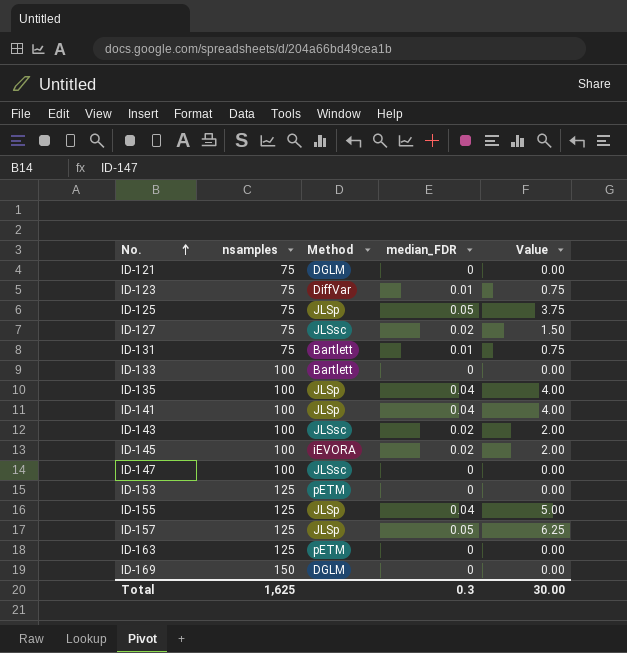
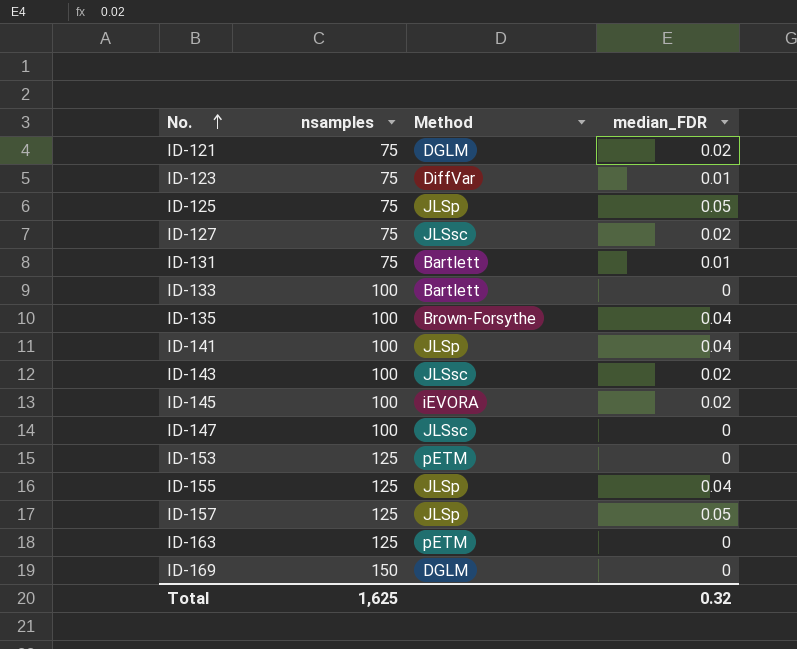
column Value | formula: [nsamples] * [median_FDR] -> none
ID-121 | median_FDR: 0 -> 0.02
ID-135 | Method: JLSp -> Brown-Forsythe
Total | median_FDR: 0.3 -> 0.32

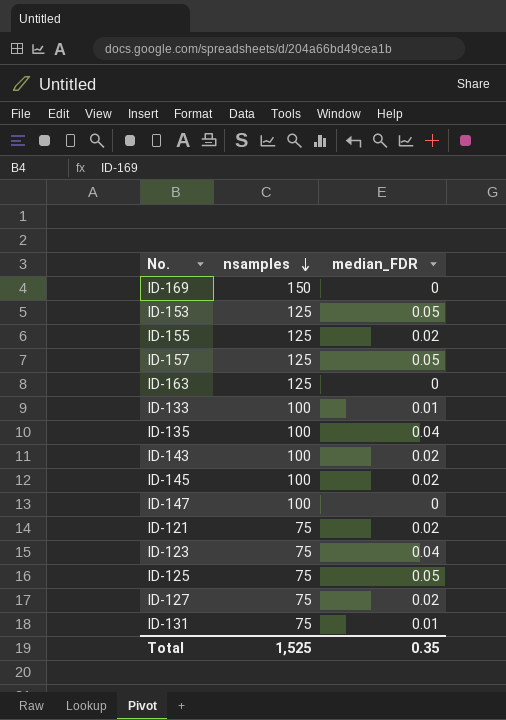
row order: No. ascending -> nsamples descending
column Method | position: 3 -> none
row ID-141: 100 | JLSp | 0.04 -> none
ID-153 | median_FDR: 0 -> 0.05
ID-155 | median_FDR: 0.04 -> 0.02
ID-133 | median_FDR: 0 -> 0.01
ID-123 | median_FDR: 0.01 -> 0.04
Total | nsamples: 1,625 -> 1,525
Total | median_FDR: 0.32 -> 0.35

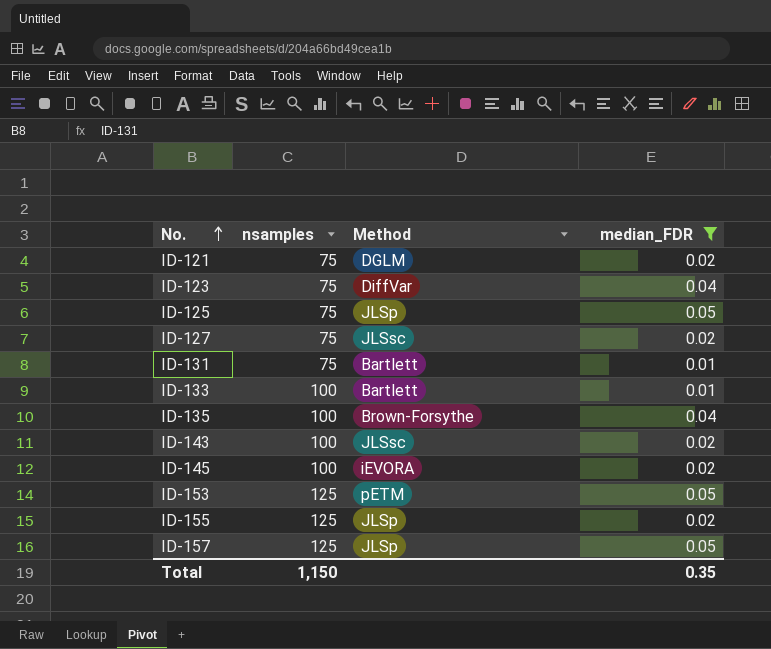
filter: none -> median_FDR != 0
row order: nsamples descending -> No. ascending
column Method | position: none -> 3
Total | nsamples: 1,525 -> 1,150

